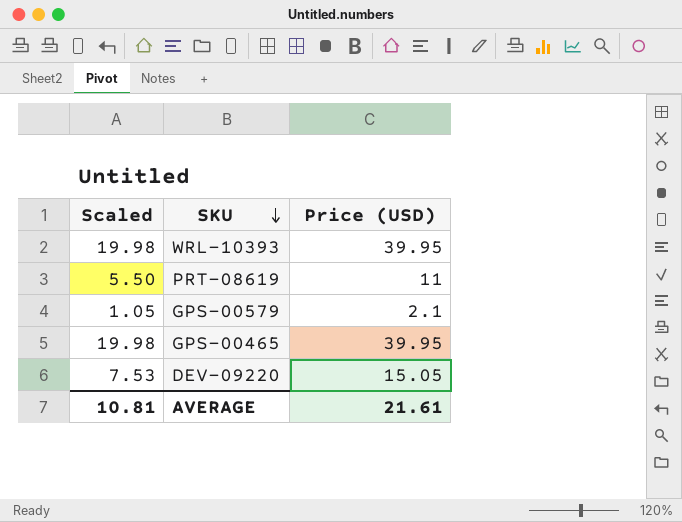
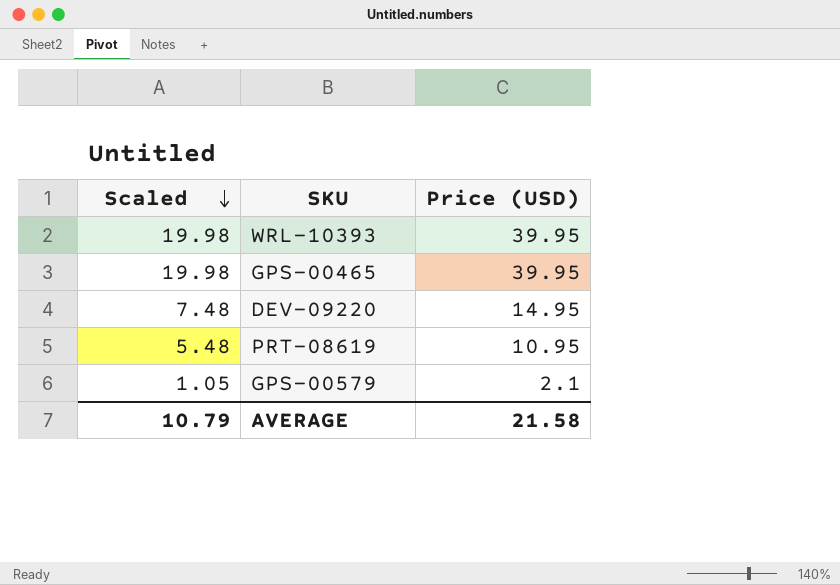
row order: SKU descending -> Scaled descending
DEV-09220 | Scaled: 7.53 -> 7.48
DEV-09220 | Price (USD): 15.05 -> 14.95
PRT-08619 | Scaled: 5.50 -> 5.48
PRT-08619 | Price (USD): 11 -> 10.95
AVERAGE | Scaled: 10.81 -> 10.79
AVERAGE | Price (USD): 21.61 -> 21.58

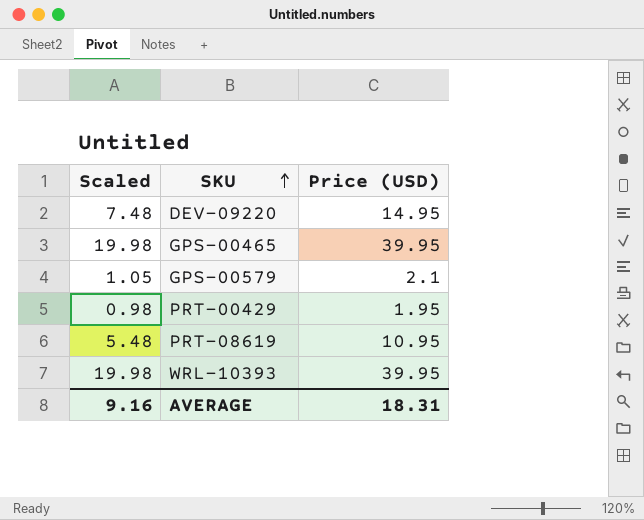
row order: Scaled descending -> SKU ascending
row PRT-00429: none -> 0.98 | 1.95
AVERAGE | Scaled: 10.79 -> 9.16
AVERAGE | Price (USD): 21.58 -> 18.31

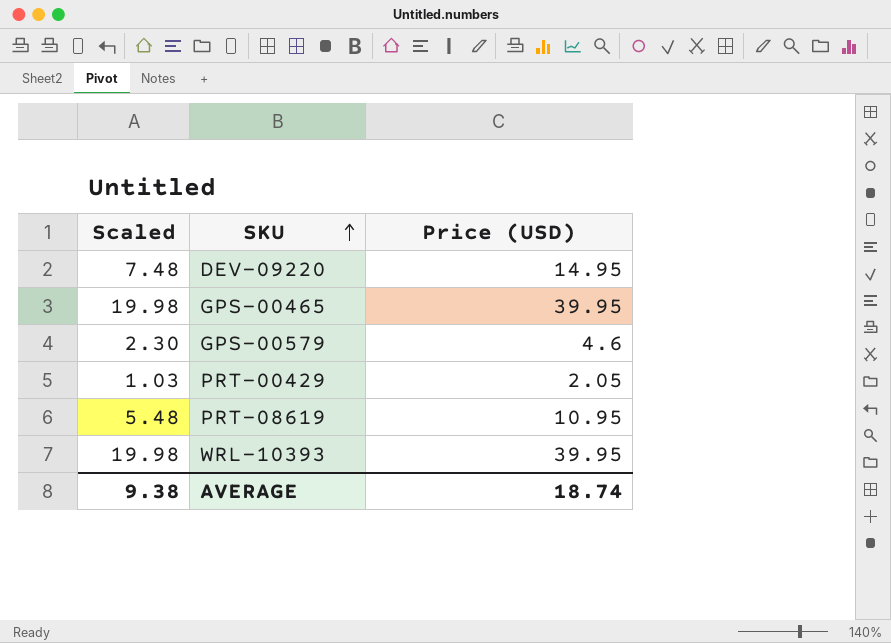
GPS-00579 | Scaled: 1.05 -> 2.30
GPS-00579 | Price (USD): 2.1 -> 4.6
PRT-00429 | Scaled: 0.98 -> 1.03
PRT-00429 | Price (USD): 1.95 -> 2.05
AVERAGE | Scaled: 9.16 -> 9.38
AVERAGE | Price (USD): 18.31 -> 18.74

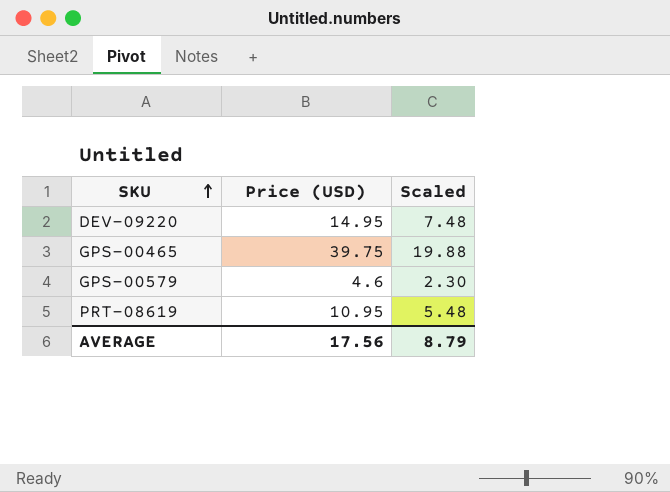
column Scaled | position: 1 -> 3
row PRT-00429: 1.03 | 2.05 -> none
row WRL-10393: 19.98 | 39.95 -> none
GPS-00465 | Price (USD): 39.95 -> 39.75
GPS-00465 | Scaled: 19.98 -> 19.88
AVERAGE | Price (USD): 18.74 -> 17.56
AVERAGE | Scaled: 9.38 -> 8.79

